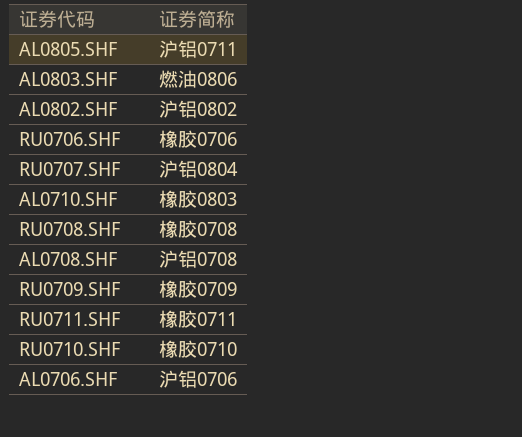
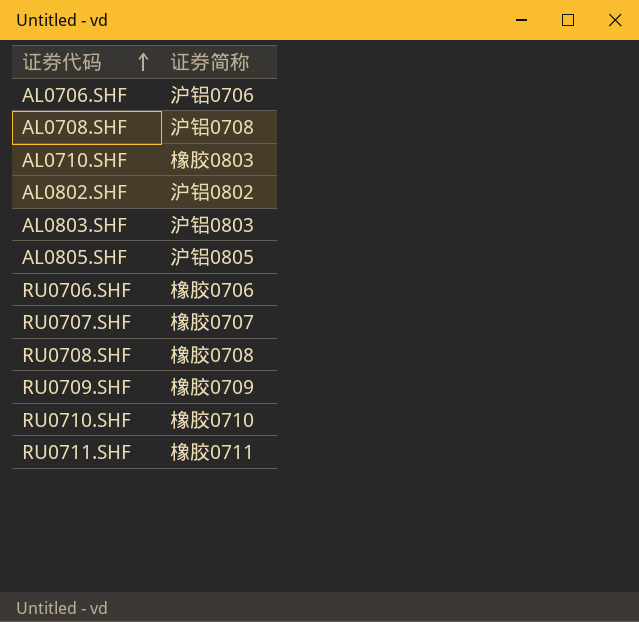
row order: none -> 证券代码 ascending
AL0803.SHF | 证券简称: 燃油0806 -> 沪铝0803
AL0805.SHF | 证券简称: 沪铝0711 -> 沪铝0805
RU0707.SHF | 证券简称: 沪铝0804 -> 橡胶0707

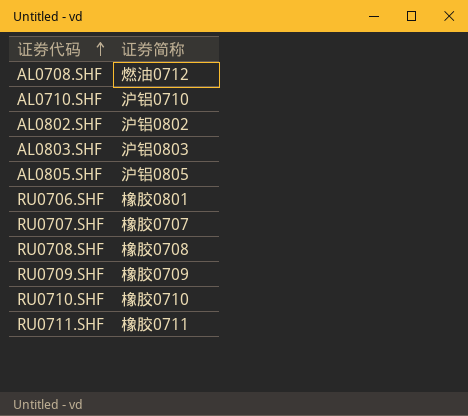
row AL0706.SHF: 沪铝0706 -> none
AL0708.SHF | 证券简称: 沪铝0708 -> 燃油0712
AL0710.SHF | 证券简称: 橡胶0803 -> 沪铝0710
RU0706.SHF | 证券简称: 橡胶0706 -> 橡胶0801

